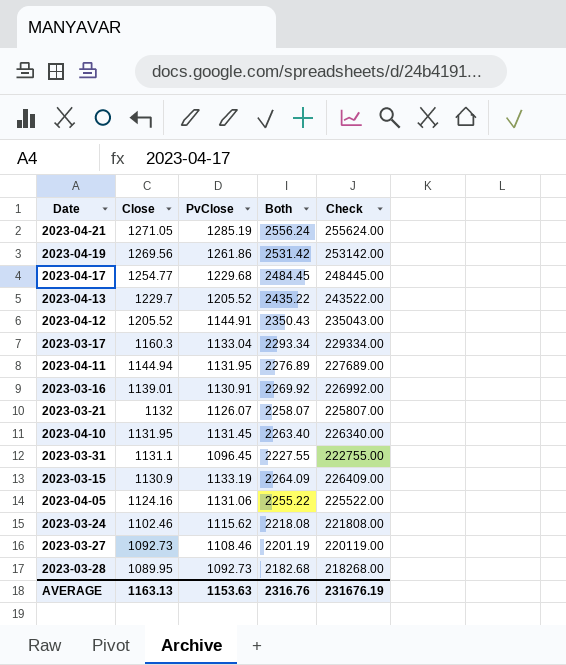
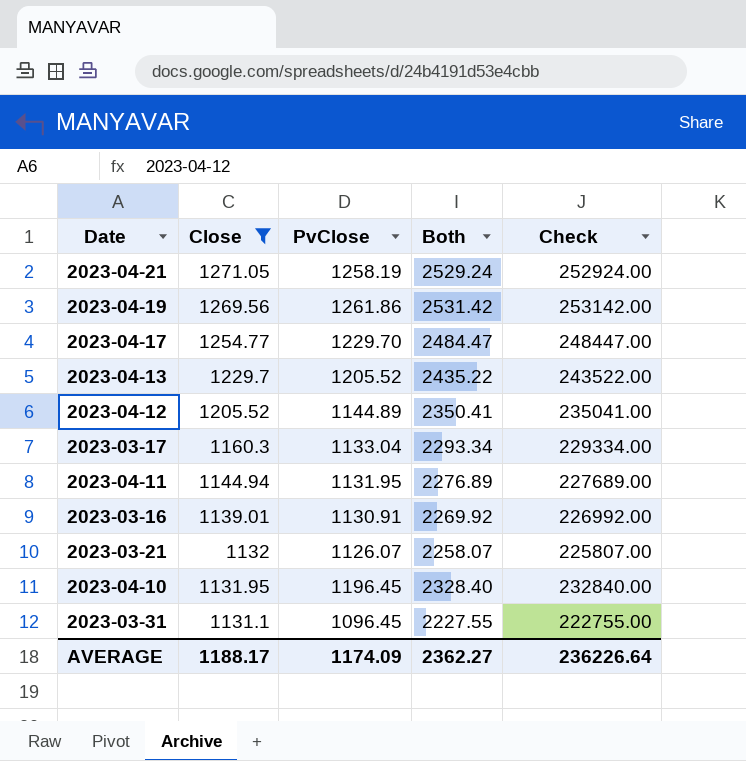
filter: none -> Close >= 1131.1
2023-04-21 | PvClose: 1285.19 -> 1258.19
2023-04-21 | Both: 2556.24 -> 2529.24
2023-04-21 | Check: 255624.00 -> 252924.00
2023-04-17 | PvClose: 1229.68 -> 1229.70
2023-04-17 | Both: 2484.45 -> 2484.47
2023-04-17 | Check: 248445.00 -> 248447.00
2023-04-12 | PvClose: 1144.91 -> 1144.89
2023-04-12 | Both: 2350.43 -> 2350.41
2023-04-12 | Check: 235043.00 -> 235041.00
2023-04-10 | PvClose: 1131.45 -> 1196.45
2023-04-10 | Both: 2263.40 -> 2328.40
2023-04-10 | Check: 226340.00 -> 232840.00
AVERAGE | Close: 1163.13 -> 1188.17
AVERAGE | PvClose: 1153.63 -> 1174.09
AVERAGE | Both: 2316.76 -> 2362.27
AVERAGE | Check: 231676.19 -> 236226.64

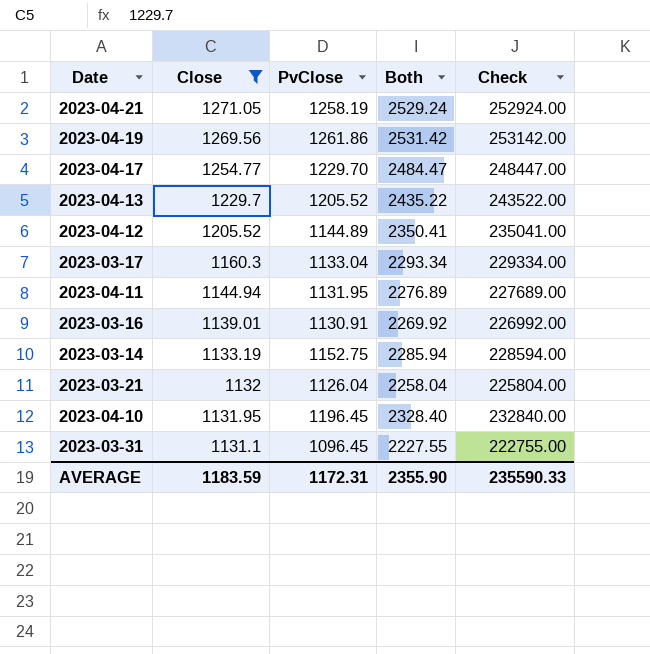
row 2023-03-14: none -> 1133.19 | 1152.75 | 2285.94 | 228594.00
2023-03-21 | PvClose: 1126.07 -> 1126.04
2023-03-21 | Both: 2258.07 -> 2258.04
2023-03-21 | Check: 225807.00 -> 225804.00
AVERAGE | Close: 1188.17 -> 1183.59
AVERAGE | PvClose: 1174.09 -> 1172.31
AVERAGE | Both: 2362.27 -> 2355.90
AVERAGE | Check: 236226.64 -> 235590.33

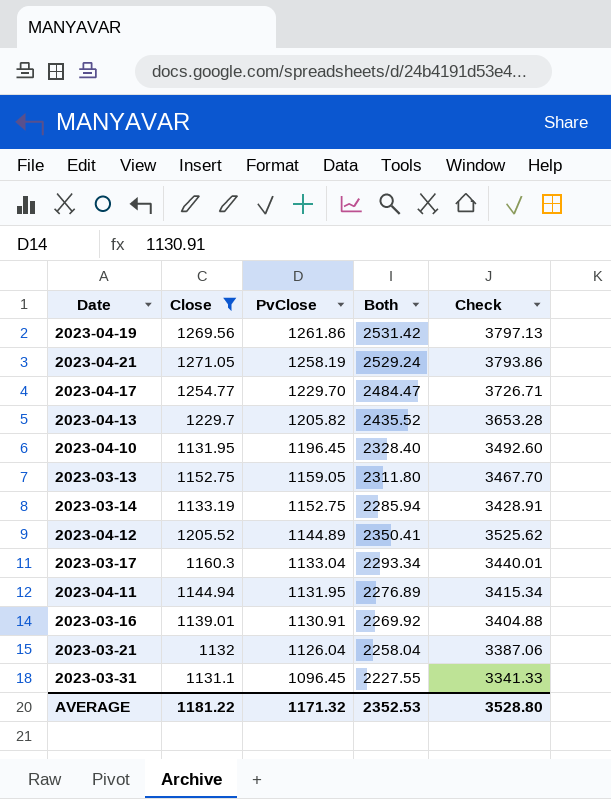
row order: Close descending -> PvClose descending
column Check | formula: [Both] * 100 -> [Both] * 1.5
2023-04-13 | PvClose: 1205.52 -> 1205.82
2023-04-13 | Both: 2435.22 -> 2435.52
row 2023-03-13: none -> 1152.75 | 1159.05 | 2311.80 | 3467.70
AVERAGE | Close: 1183.59 -> 1181.22
AVERAGE | PvClose: 1172.31 -> 1171.32
AVERAGE | Both: 2355.90 -> 2352.53
AVERAGE | Check: 235590.33 -> 3528.80

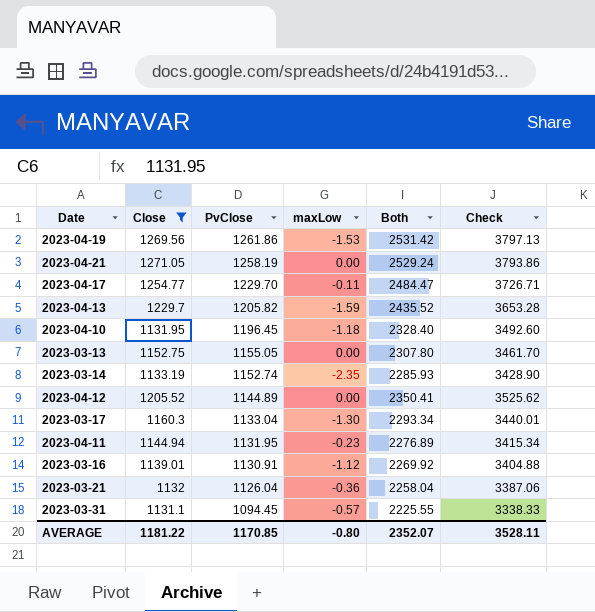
column maxLow | position: none -> 4
2023-03-13 | PvClose: 1159.05 -> 1155.05
2023-03-13 | Both: 2311.80 -> 2307.80
2023-03-13 | Check: 3467.70 -> 3461.70
2023-03-14 | PvClose: 1152.75 -> 1152.74
2023-03-14 | Both: 2285.94 -> 2285.93
2023-03-14 | Check: 3428.91 -> 3428.90
2023-03-31 | PvClose: 1096.45 -> 1094.45
2023-03-31 | Both: 2227.55 -> 2225.55
2023-03-31 | Check: 3341.33 -> 3338.33
AVERAGE | PvClose: 1171.32 -> 1170.85
AVERAGE | Both: 2352.53 -> 2352.07
AVERAGE | Check: 3528.80 -> 3528.11

